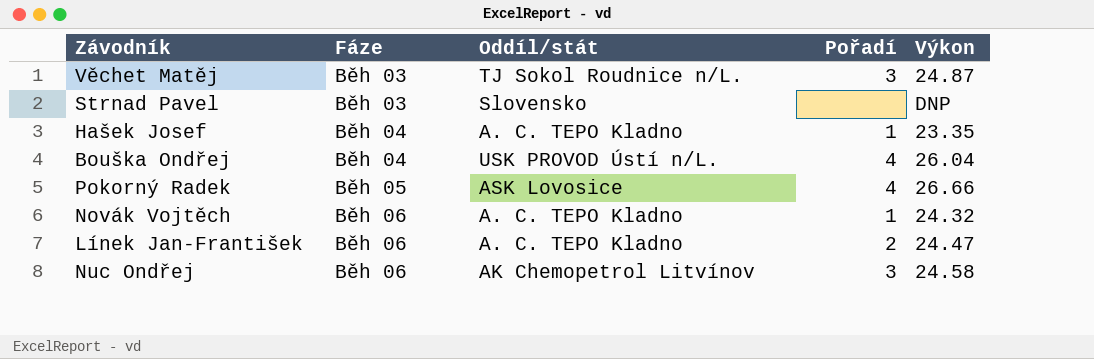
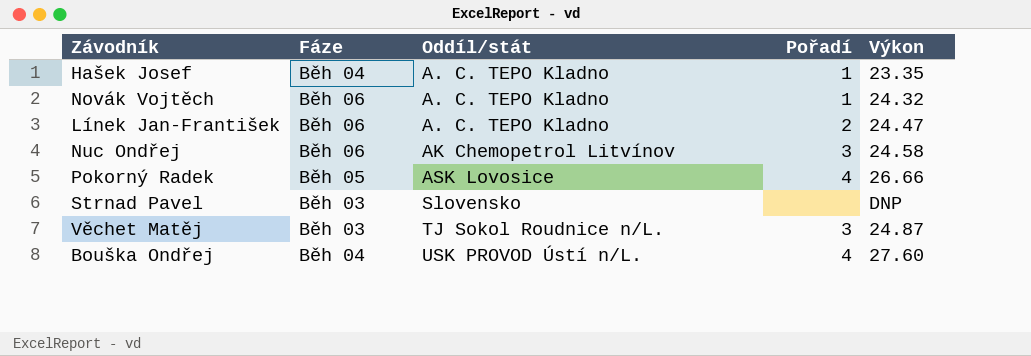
row order: Fáze ascending -> Oddíl/stát ascending
Bouška Ondřej | Výkon: 26.04 -> 27.60

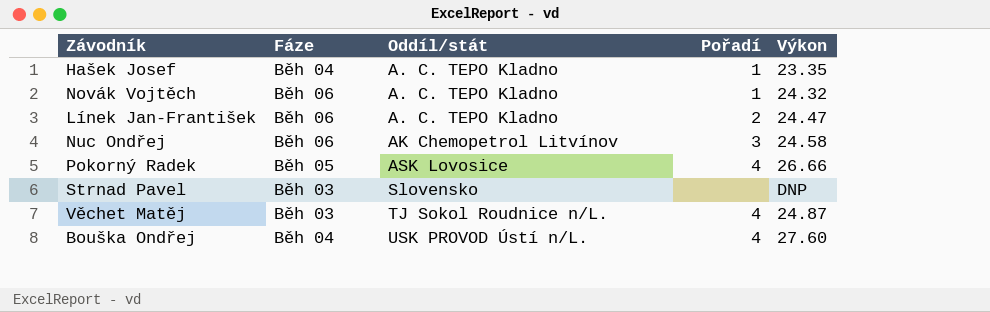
Věchet Matěj | Pořadí: 3 -> 4

